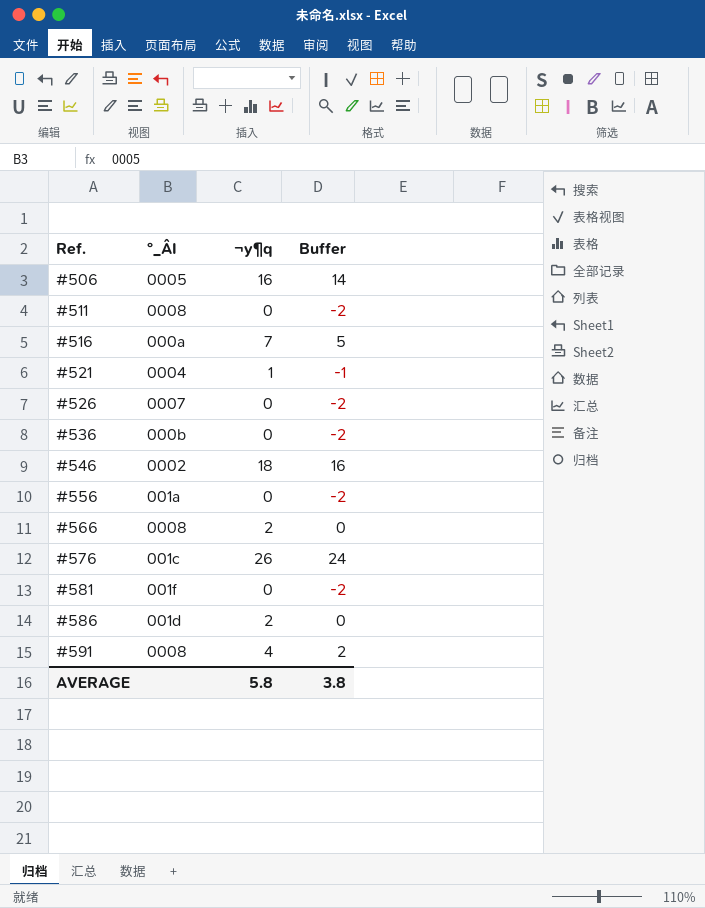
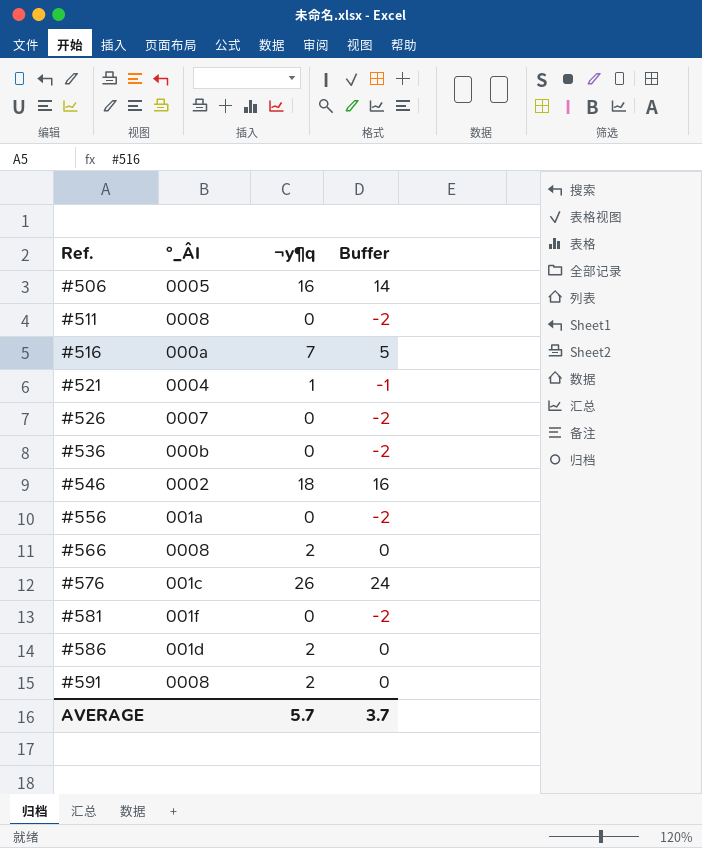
#591 | ¬y¶q: 4 -> 2
#591 | Buffer: 2 -> 0
AVERAGE | ¬y¶q: 5.8 -> 5.7
AVERAGE | Buffer: 3.8 -> 3.7

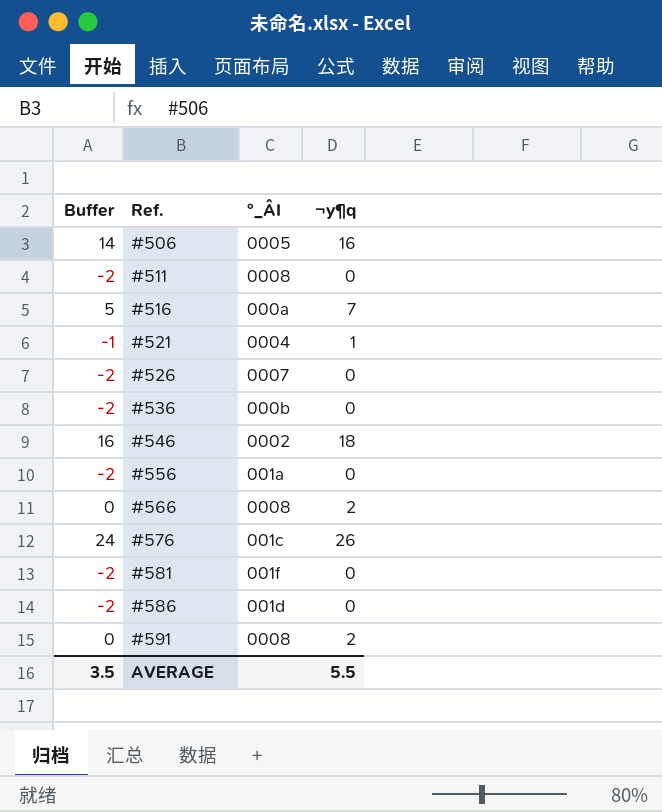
column Buffer | position: 4 -> 1
#586 | Buffer: 0 -> -2
#586 | ¬y¶q: 2 -> 0
AVERAGE | Buffer: 3.7 -> 3.5
AVERAGE | ¬y¶q: 5.7 -> 5.5

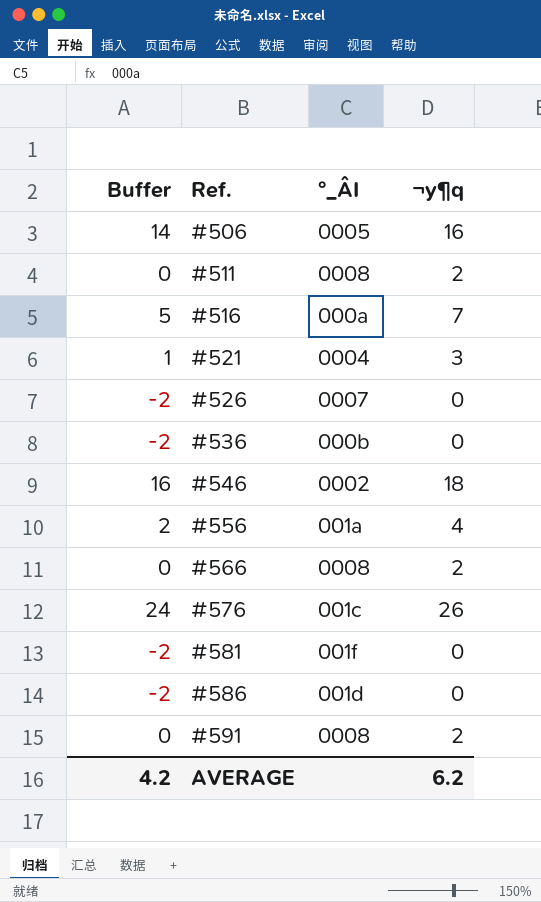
#511 | Buffer: -2 -> 0
#511 | ¬y¶q: 0 -> 2
#521 | Buffer: -1 -> 1
#521 | ¬y¶q: 1 -> 3
#556 | Buffer: -2 -> 2
#556 | ¬y¶q: 0 -> 4
AVERAGE | Buffer: 3.5 -> 4.2
AVERAGE | ¬y¶q: 5.5 -> 6.2

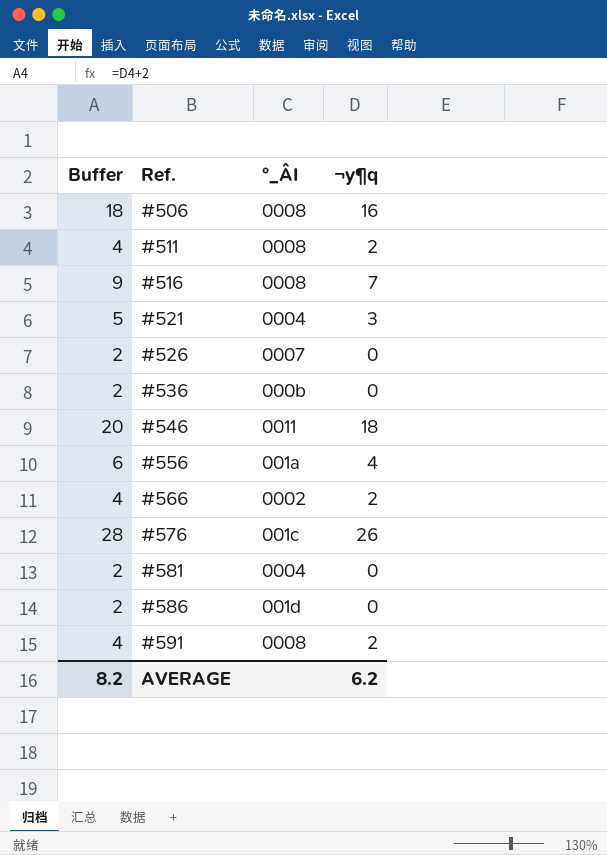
column Buffer | formula: [¬y¶q] - 2 -> [¬y¶q] + 2
#506 | °_ÂI: 0005 -> 0008
#516 | °_ÂI: 000a -> 0008
#546 | °_ÂI: 0002 -> 0011
#566 | °_ÂI: 0008 -> 0002
#581 | °_ÂI: 001f -> 0004
AVERAGE | Buffer: 4.2 -> 8.2

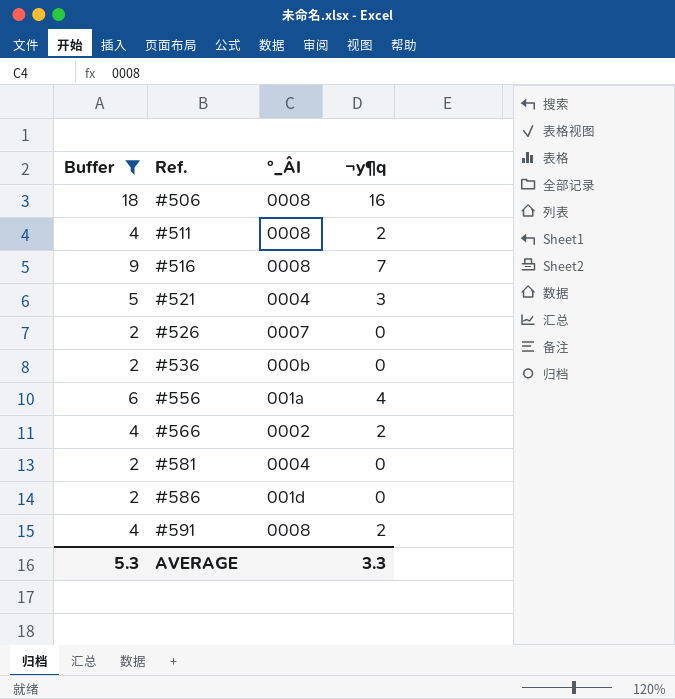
filter: none -> Buffer <= 18
AVERAGE | Buffer: 8.2 -> 5.3
AVERAGE | ¬y¶q: 6.2 -> 3.3

